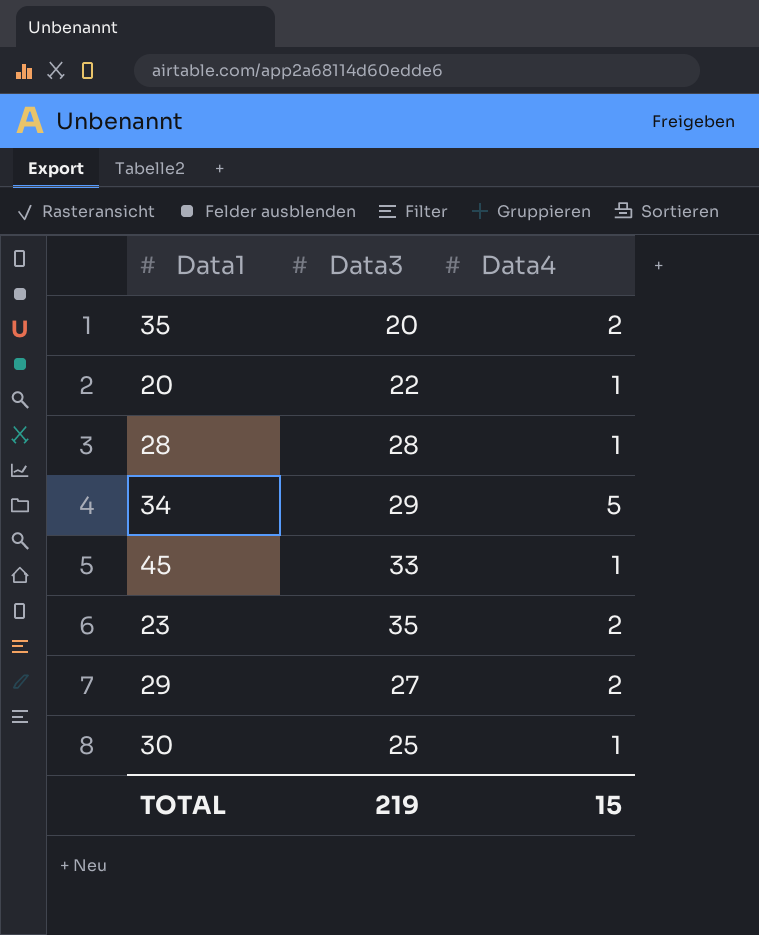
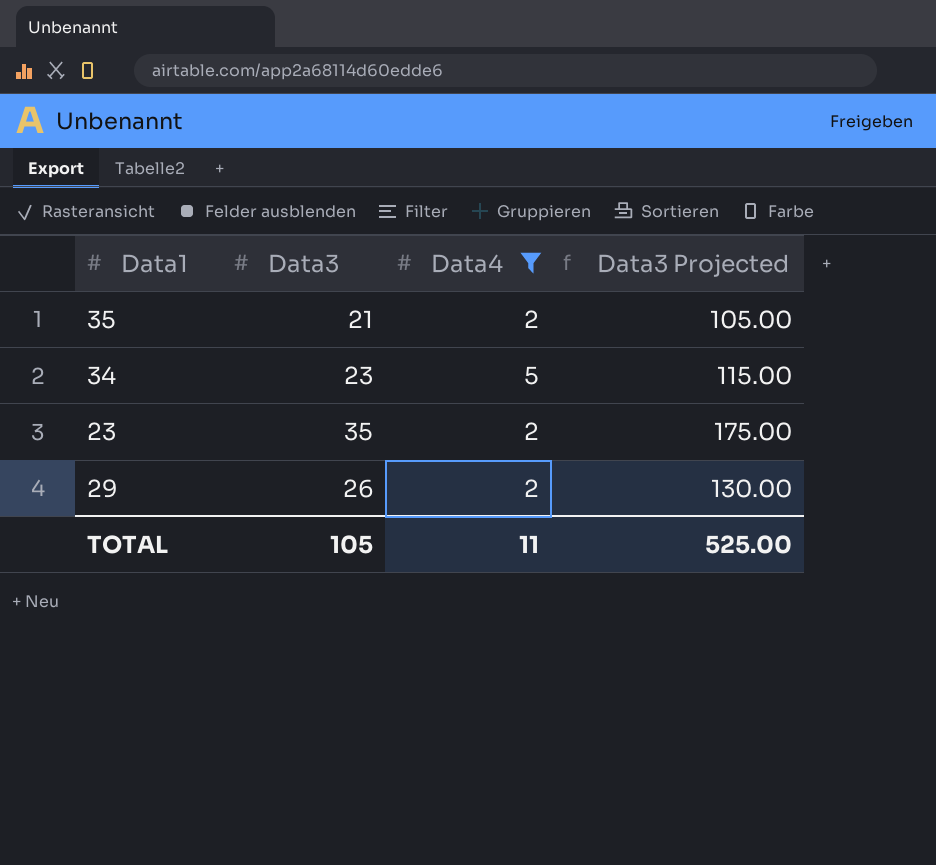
filter: none -> Data4 != 1
column Data3 Projected | formula: none -> [Data3] * 5
35 | Data3: 20 -> 21
34 | Data3: 29 -> 23
29 | Data3: 27 -> 26
TOTAL | Data3: 219 -> 105
TOTAL | Data4: 15 -> 11

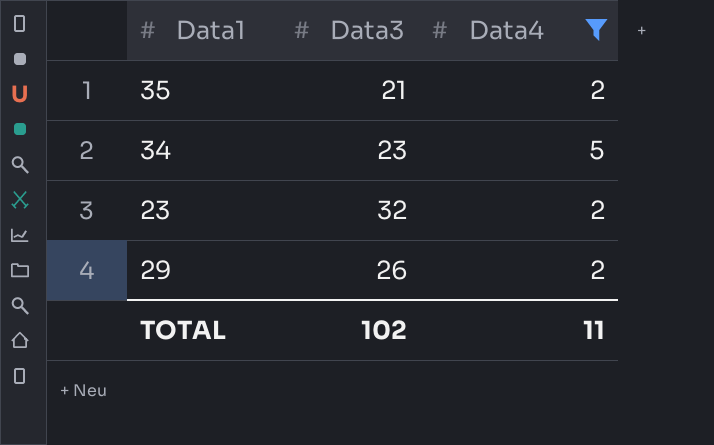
column Data3 Projected | formula: [Data3] * 5 -> none
23 | Data3: 35 -> 32
TOTAL | Data3: 105 -> 102

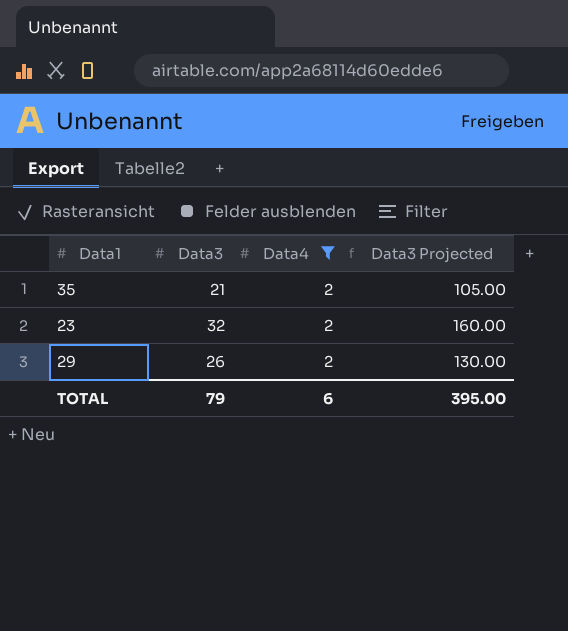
column Data3 Projected | formula: none -> [Data3] * 5
row 34: 23 | 5 -> none
TOTAL | Data3: 102 -> 79
TOTAL | Data4: 11 -> 6

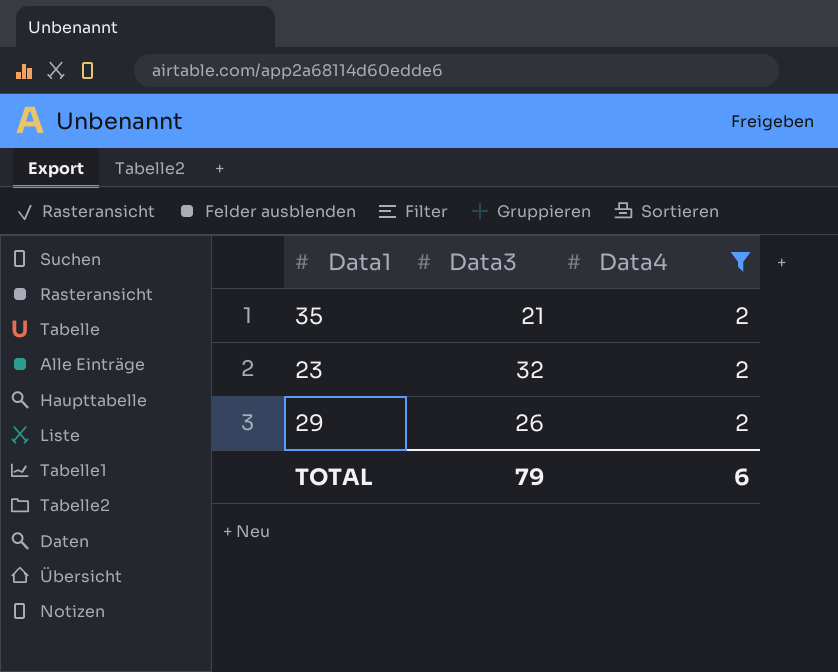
column Data3 Projected | formula: [Data3] * 5 -> none

